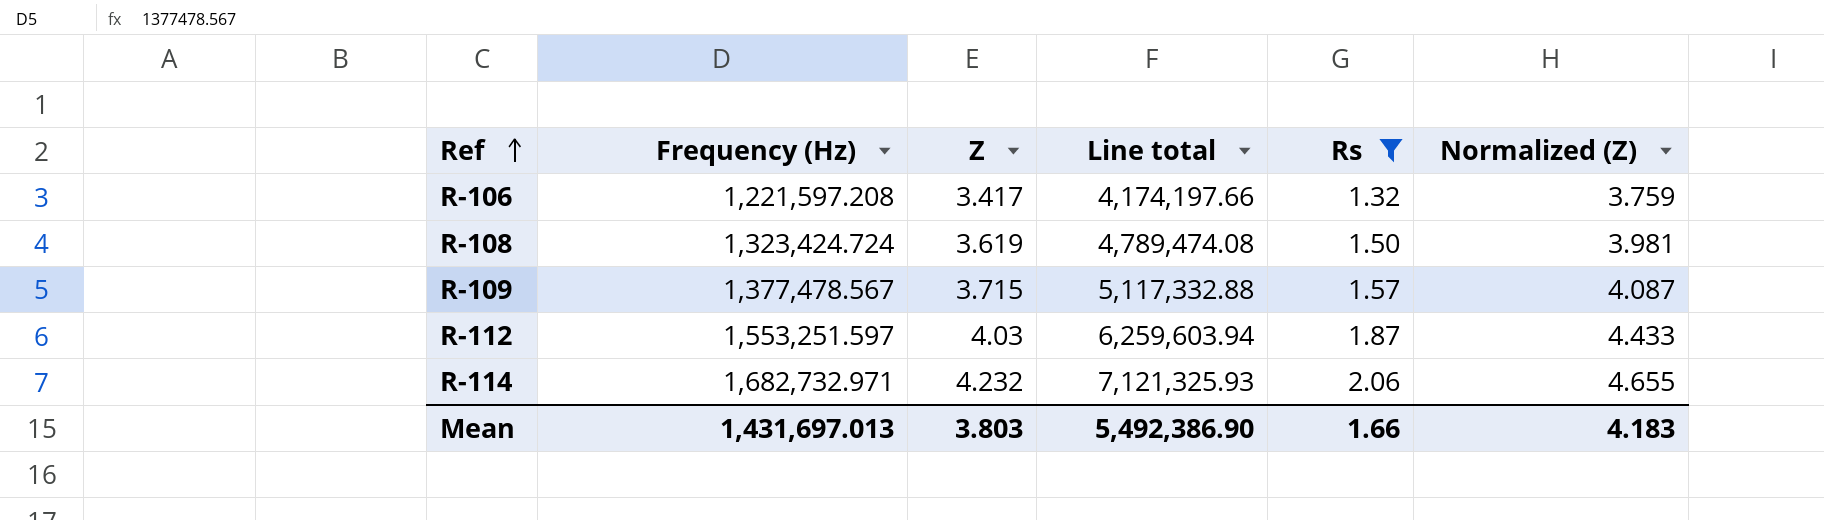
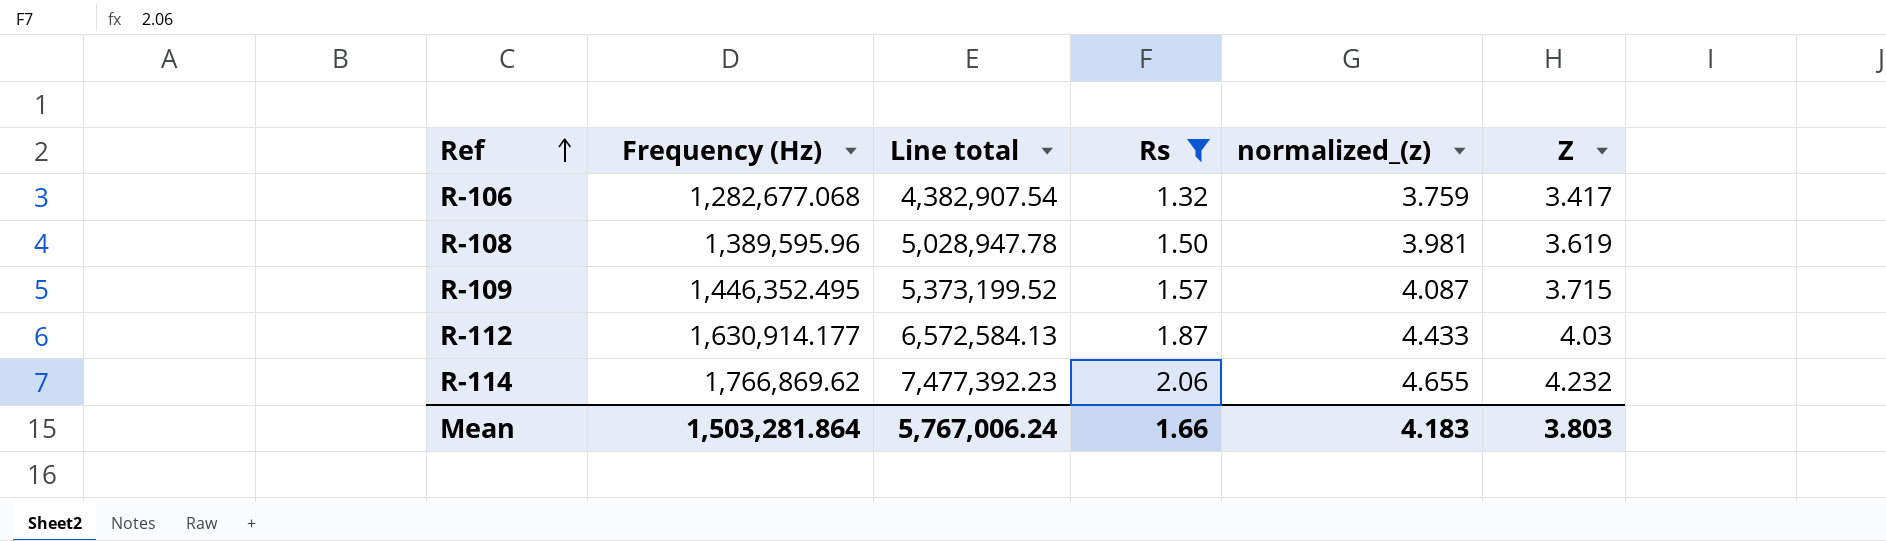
column name: Normalized (Z) -> normalized_(z)
column Z | position: 3 -> 6
R-106 | Frequency (Hz): 1,221,597.208 -> 1,282,677.068
R-106 | Line total: 4,174,197.66 -> 4,382,907.54
R-108 | Frequency (Hz): 1,323,424.724 -> 1,389,595.96
R-108 | Line total: 4,789,474.08 -> 5,028,947.78
R-109 | Frequency (Hz): 1,377,478.567 -> 1,446,352.495
R-109 | Line total: 5,117,332.88 -> 5,373,199.52
R-112 | Frequency (Hz): 1,553,251.597 -> 1,630,914.177
R-112 | Line total: 6,259,603.94 -> 6,572,584.13
R-114 | Frequency (Hz): 1,682,732.971 -> 1,766,869.62
R-114 | Line total: 7,121,325.93 -> 7,477,392.23
Mean | Frequency (Hz): 1,431,697.013 -> 1,503,281.864
Mean | Line total: 5,492,386.90 -> 5,767,006.24

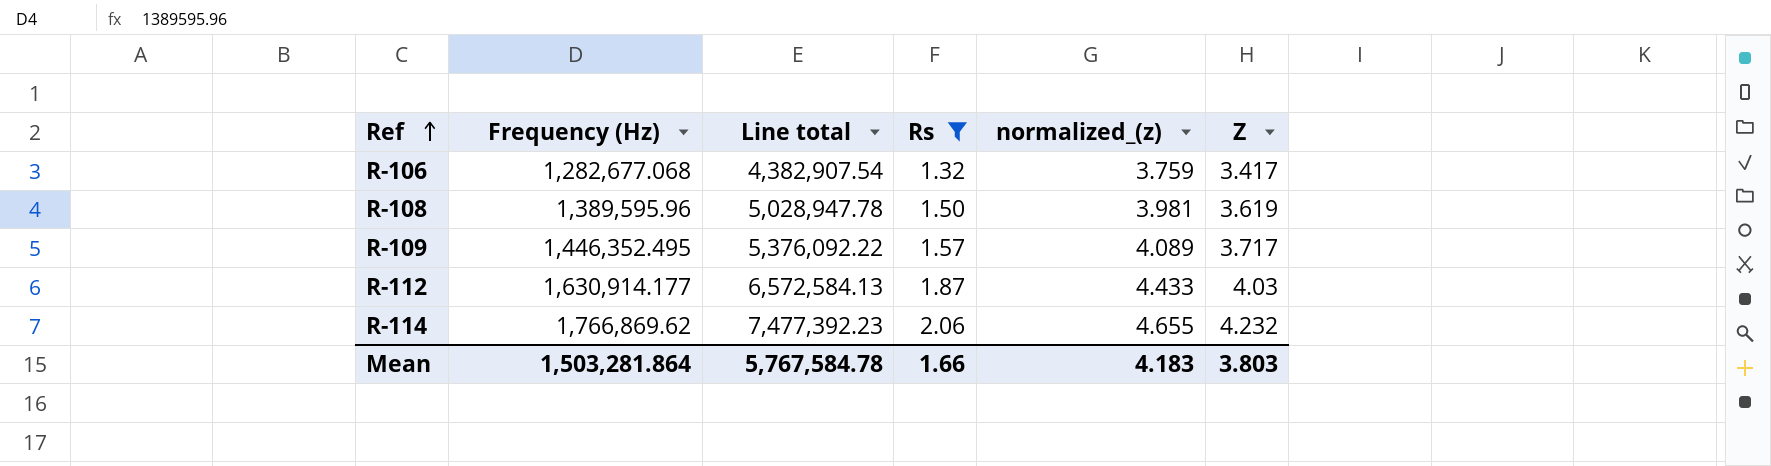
R-109 | Line total: 5,373,199.52 -> 5,376,092.22
R-109 | normalized_(z): 4.087 -> 4.089
R-109 | Z: 3.715 -> 3.717
Mean | Line total: 5,767,006.24 -> 5,767,584.78

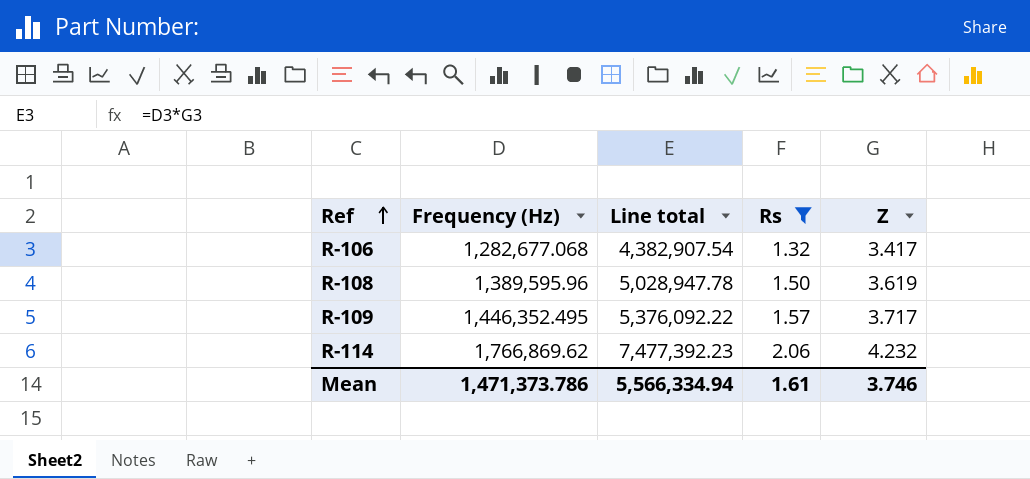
column normalized_(z) | formula: [Z] * 1.1 -> none
row R-112: 1,630,914.177 | 6,572,584.13 | 1.87 | 4.433 | 4.03 -> none
Mean | Frequency (Hz): 1,503,281.864 -> 1,471,373.786
Mean | Line total: 5,767,584.78 -> 5,566,334.94
Mean | Rs: 1.66 -> 1.61
Mean | Z: 3.803 -> 3.746

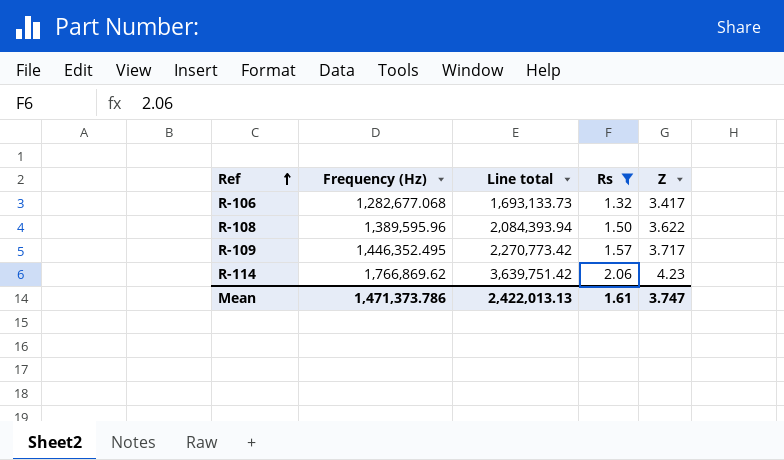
column Line total | formula: [Frequency (Hz)] * [Z] -> [Frequency (Hz)] * [Rs]
R-108 | Z: 3.619 -> 3.622
R-114 | Z: 4.232 -> 4.23
Mean | Line total: 5,566,334.94 -> 2,422,013.13
Mean | Z: 3.746 -> 3.747

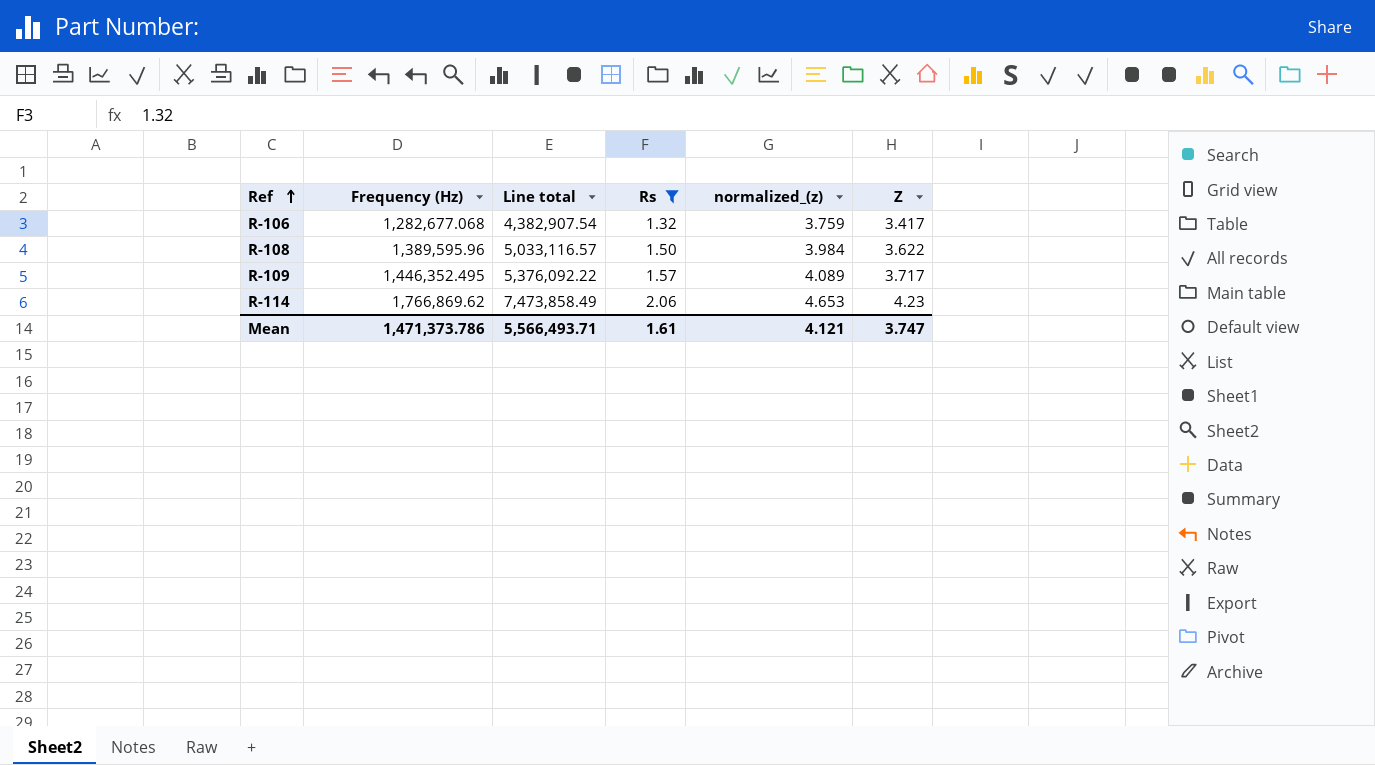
column Line total | formula: [Frequency (Hz)] * [Rs] -> [Frequency (Hz)] * [Z]
column normalized_(z) | formula: none -> [Z] * 1.1
Mean | Line total: 2,422,013.13 -> 5,566,493.71

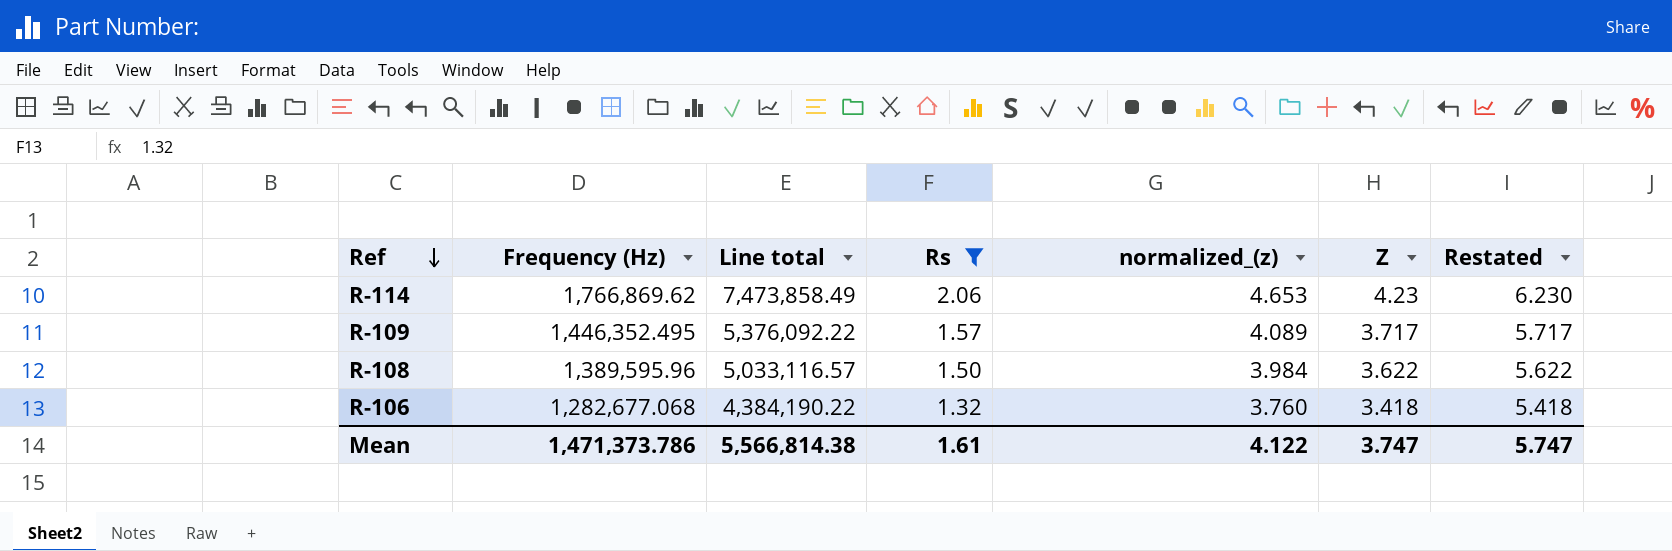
row order: Ref ascending -> Ref descending
column Restated | formula: none -> [Z] + 2
R-106 | Line total: 4,382,907.54 -> 4,384,190.22
R-106 | normalized_(z): 3.759 -> 3.760
R-106 | Z: 3.417 -> 3.418
Mean | Line total: 5,566,493.71 -> 5,566,814.38
Mean | normalized_(z): 4.121 -> 4.122

